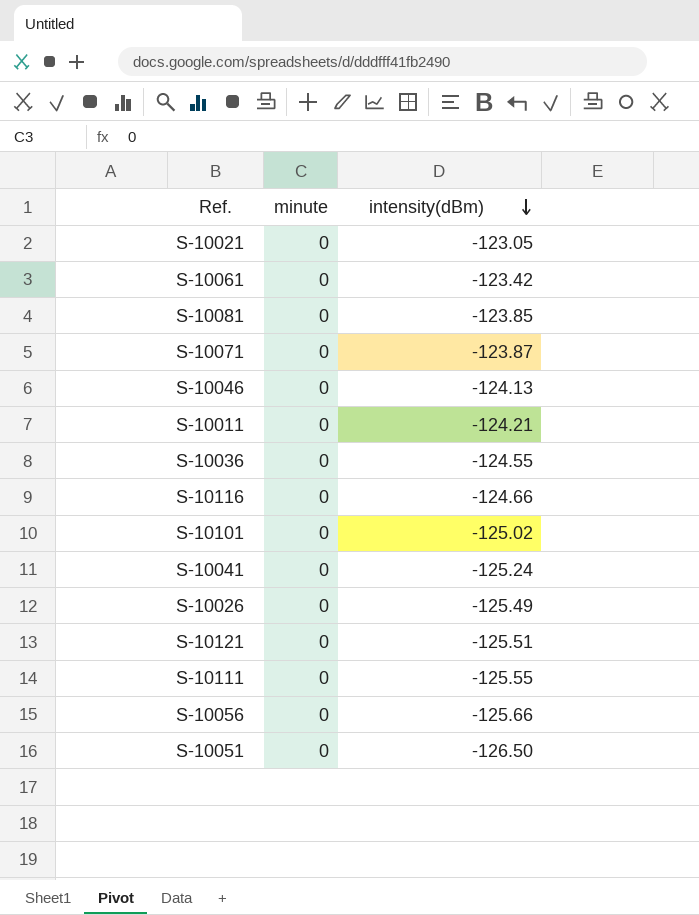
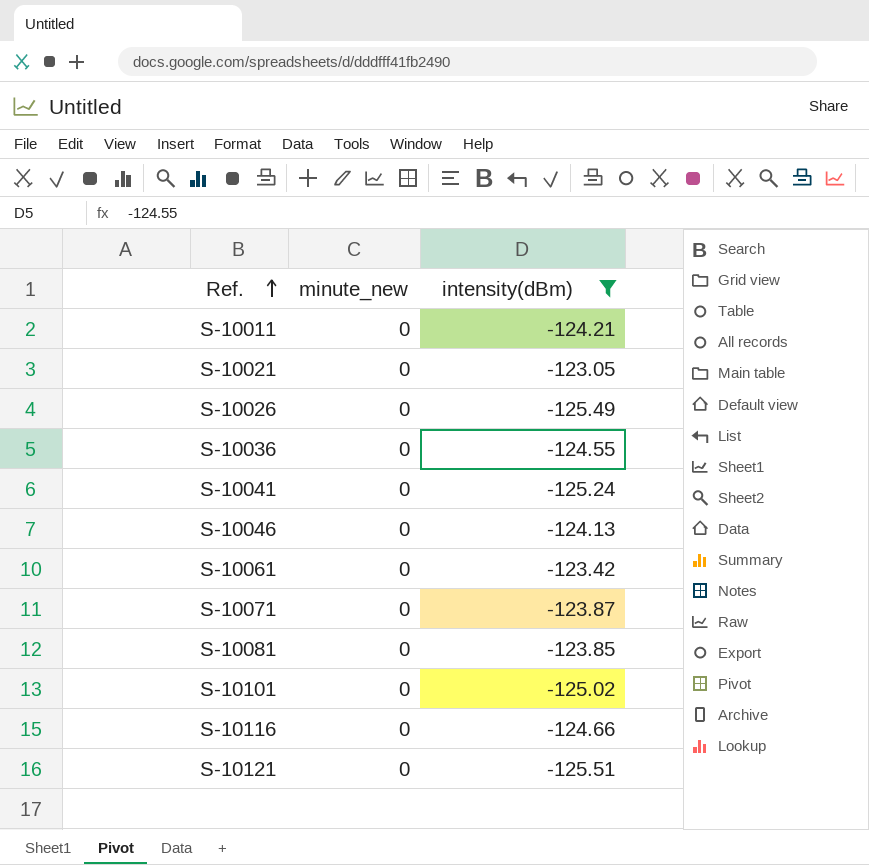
filter: none -> intensity(dBm) >= -125.51
row order: intensity(dBm) descending -> Ref. ascending
column name: minute -> minute_new

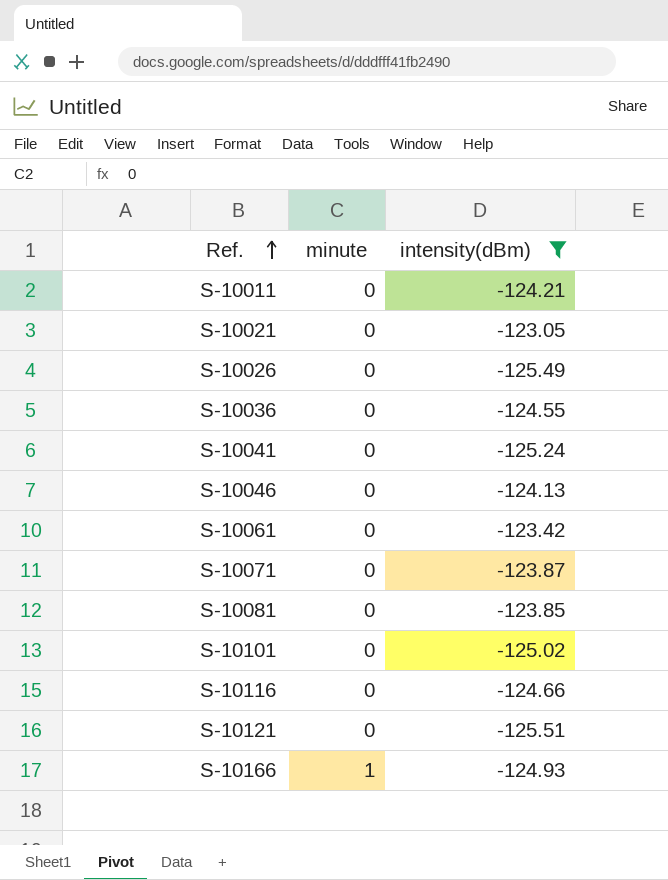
column name: minute_new -> minute
row S-10166: none -> 1 | -124.93

